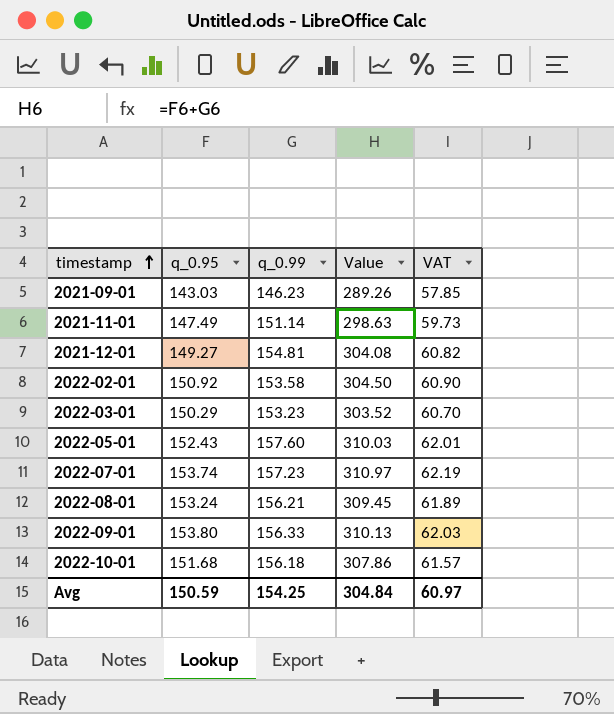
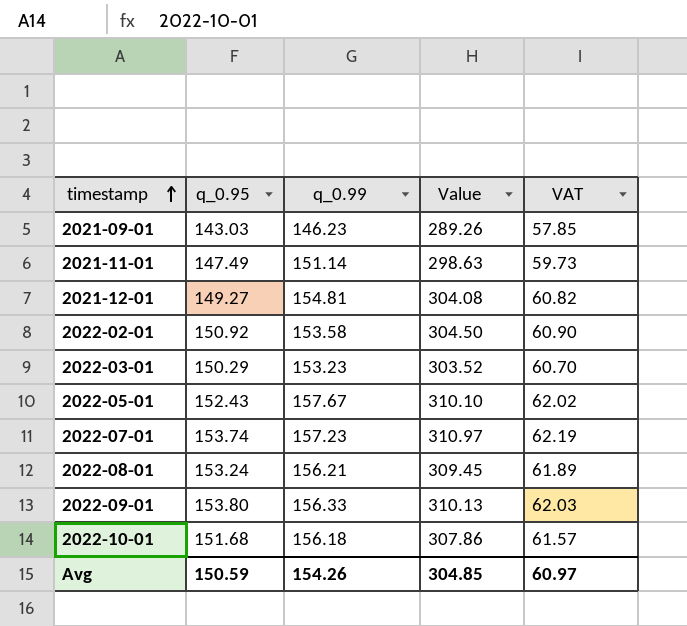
2022-05-01 | q_0.99: 157.60 -> 157.67
2022-05-01 | Value: 310.03 -> 310.10
2022-05-01 | VAT: 62.01 -> 62.02
Avg | q_0.99: 154.25 -> 154.26
Avg | Value: 304.84 -> 304.85

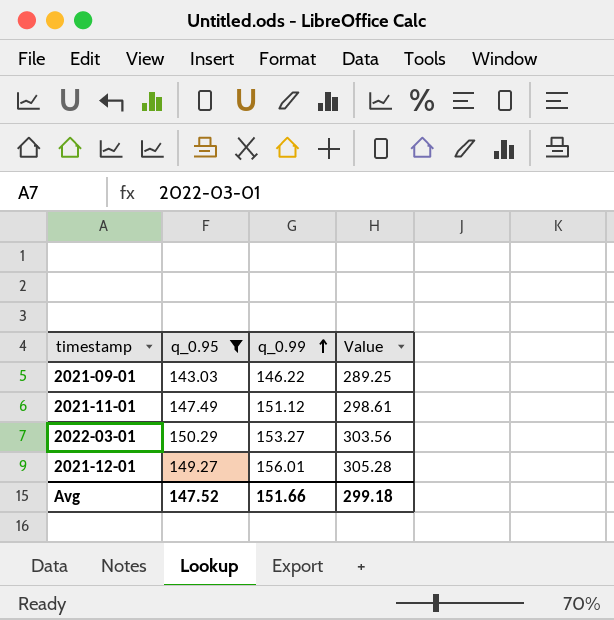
filter: none -> q_0.95 <= 150.29
row order: timestamp ascending -> q_0.99 ascending
column VAT | formula: [Value] * 0.2 -> none
2021-09-01 | q_0.99: 146.23 -> 146.22
2021-09-01 | Value: 289.26 -> 289.25
2021-11-01 | q_0.99: 151.14 -> 151.12
2021-11-01 | Value: 298.63 -> 298.61
2022-03-01 | q_0.99: 153.23 -> 153.27
2022-03-01 | Value: 303.52 -> 303.56
2021-12-01 | q_0.99: 154.81 -> 156.01
2021-12-01 | Value: 304.08 -> 305.28
Avg | q_0.95: 150.59 -> 147.52
Avg | q_0.99: 154.26 -> 151.66
Avg | Value: 304.85 -> 299.18

